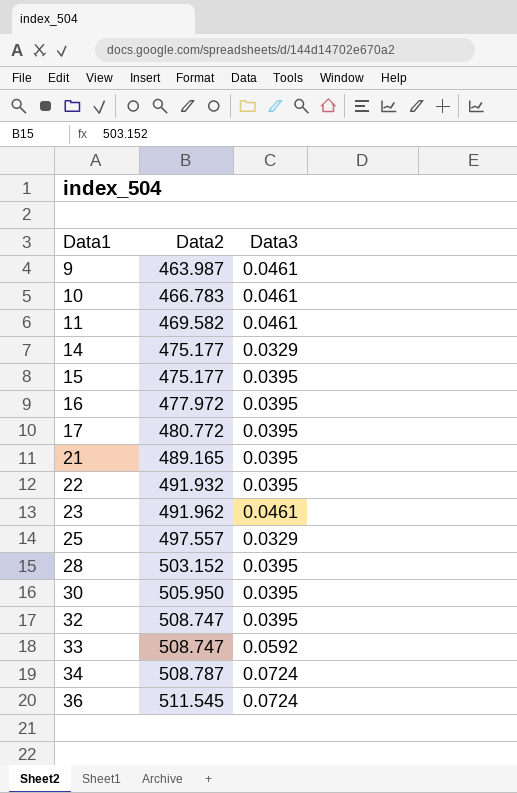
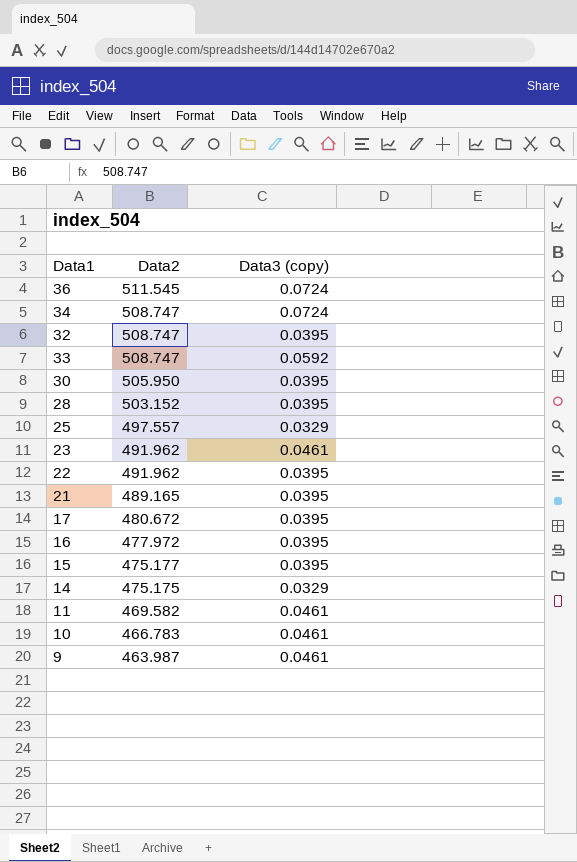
row order: Data1 ascending -> Data2 descending
column name: Data3 -> Data3 (copy)
34 | Data2: 508.787 -> 508.747
22 | Data2: 491.932 -> 491.962
17 | Data2: 480.772 -> 480.672
14 | Data2: 475.177 -> 475.175

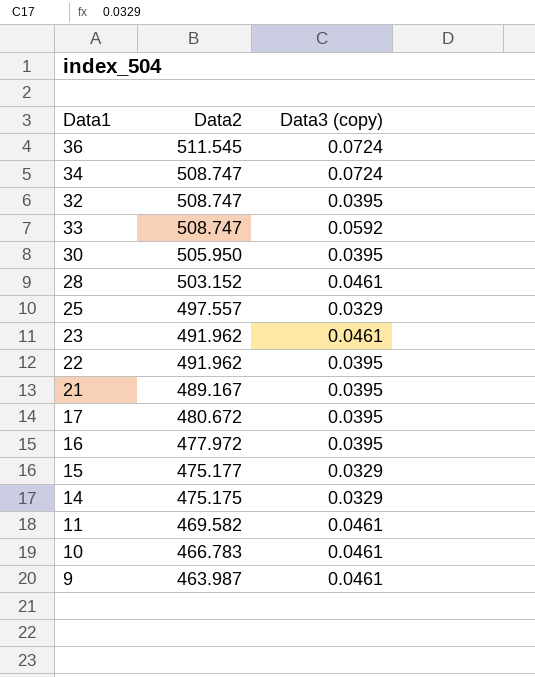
28 | Data3 (copy): 0.0395 -> 0.0461
21 | Data2: 489.165 -> 489.167
15 | Data3 (copy): 0.0395 -> 0.0329

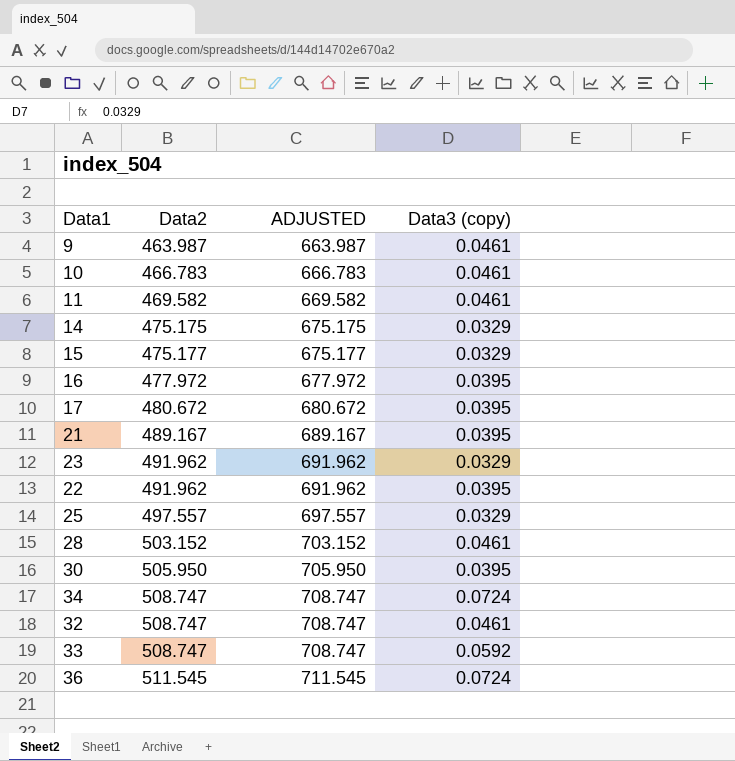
row order: Data2 descending -> Data2 ascending
column ADJUSTED | formula: none -> [Data2] + 200
23 | Data3 (copy): 0.0461 -> 0.0329
32 | Data3 (copy): 0.0395 -> 0.0461

